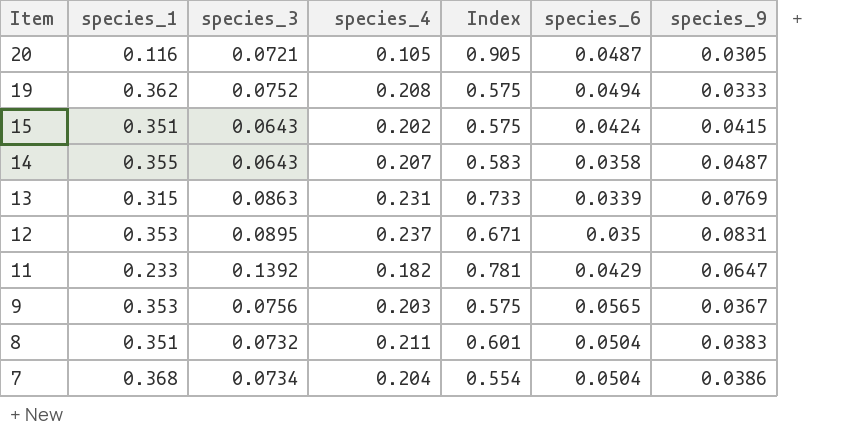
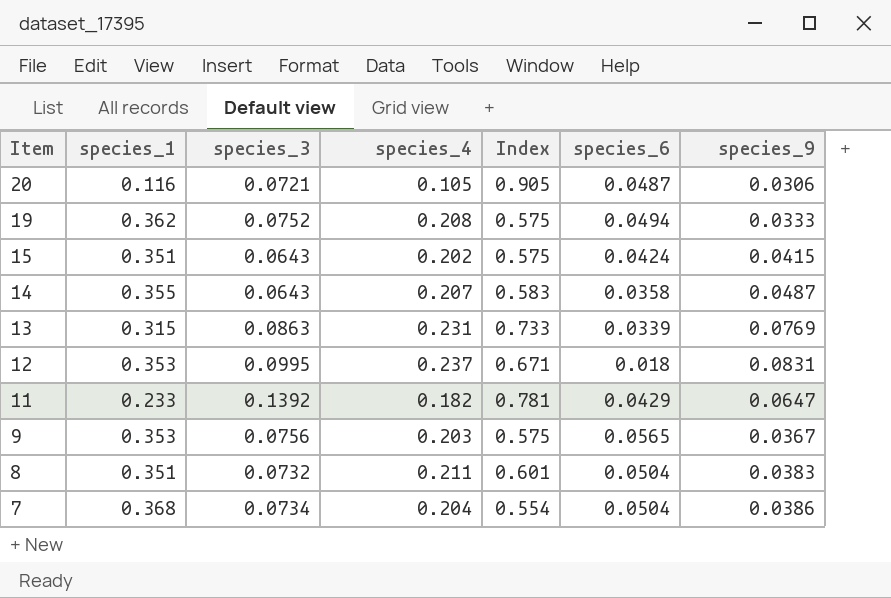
20 | species_9: 0.0305 -> 0.0306
12 | species_3: 0.0895 -> 0.0995
12 | species_6: 0.035 -> 0.018

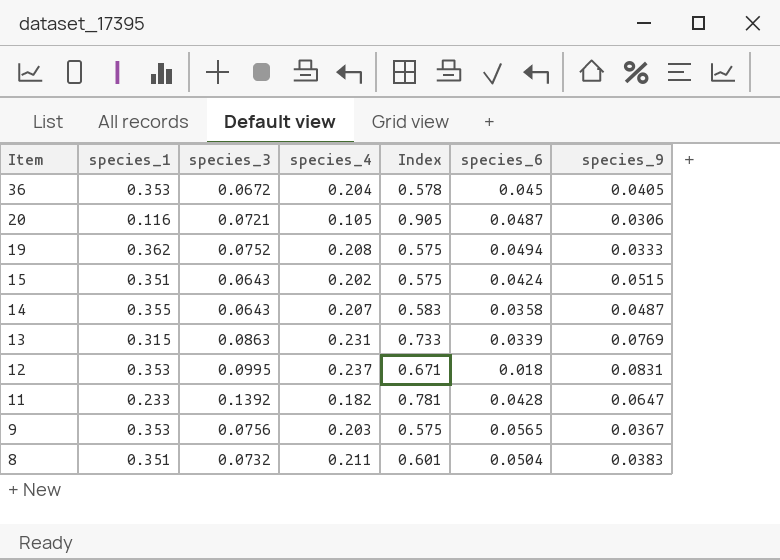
row 7: 0.368 | 0.0734 | 0.204 | 0.554 | 0.0504 | 0.0386 -> none
row 36: none -> 0.353 | 0.0672 | 0.204 | 0.578 | 0.045 | 0.0405
15 | species_9: 0.0415 -> 0.0515
11 | species_6: 0.0429 -> 0.0428

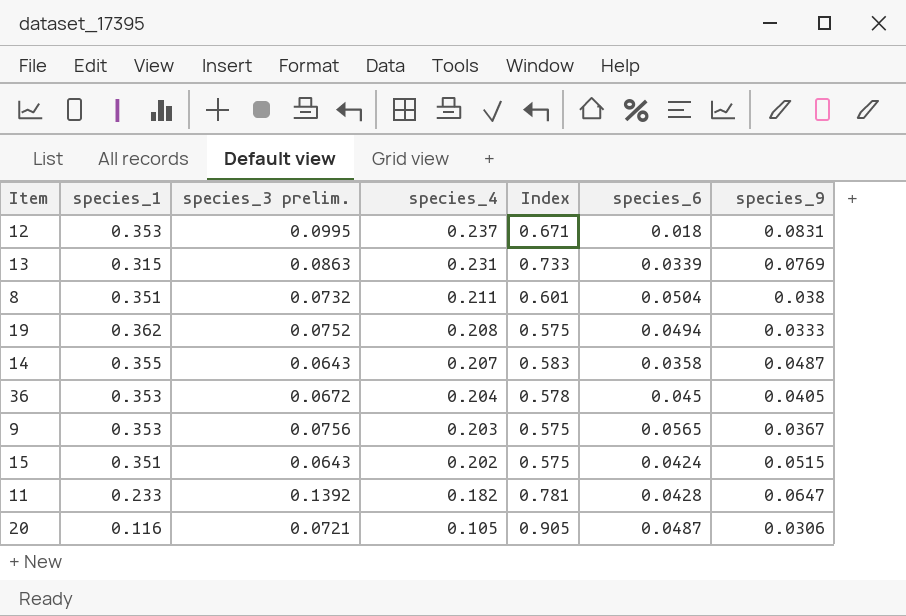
row order: Item descending -> species_4 descending
column name: species_3 -> species_3 prelim.
8 | species_9: 0.0383 -> 0.038

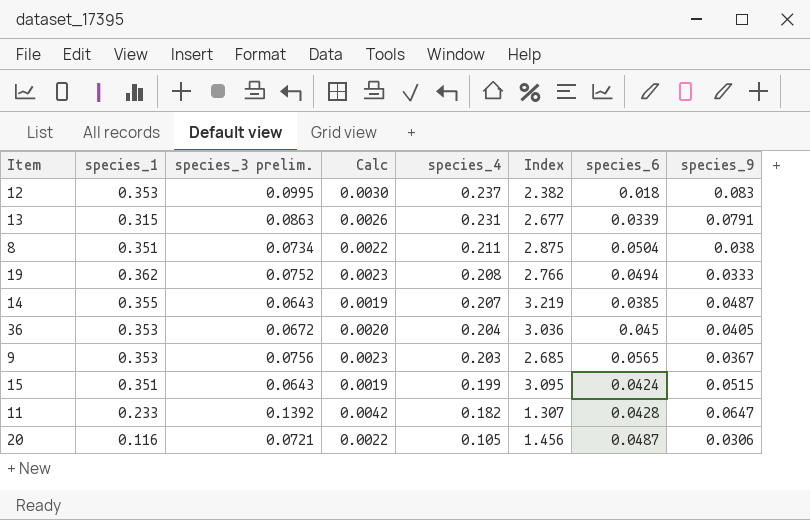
column Calc | formula: none -> [species_3 prelim.] * 0.03
column Index | formula: [species_4] / [species_1] -> [species_4] / [species_3 prelim.]
12 | species_9: 0.0831 -> 0.083
13 | species_9: 0.0769 -> 0.0791
8 | species_3 prelim.: 0.0732 -> 0.0734
14 | species_6: 0.0358 -> 0.0385
15 | species_4: 0.202 -> 0.199

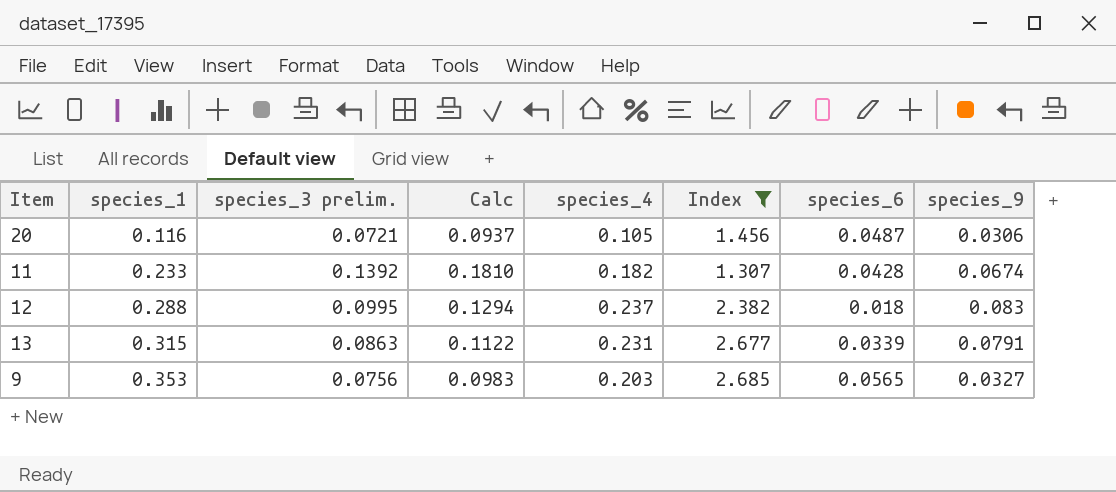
filter: none -> Index <= 2.685
row order: species_4 descending -> species_1 ascending
column Calc | formula: [species_3 prelim.] * 0.03 -> [species_3 prelim.] * 1.3
11 | species_9: 0.0647 -> 0.0674
12 | species_1: 0.353 -> 0.288
9 | species_9: 0.0367 -> 0.0327

